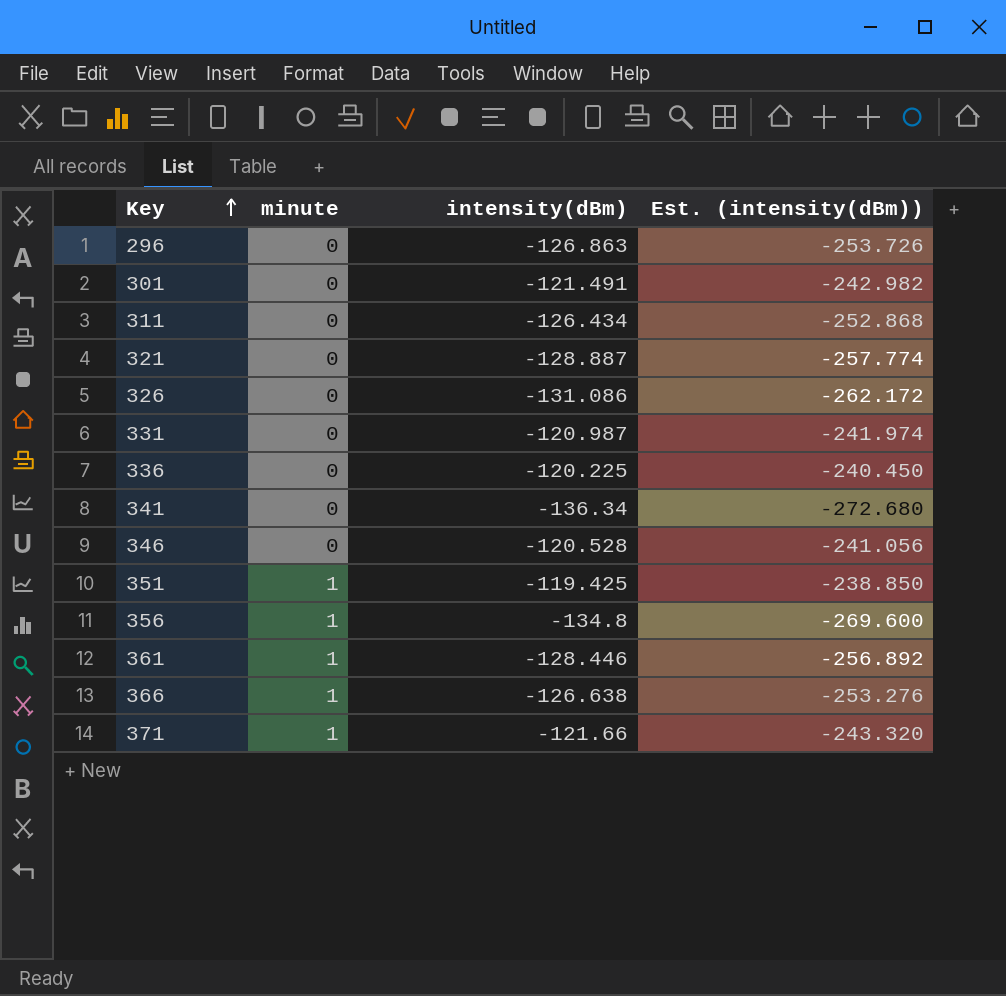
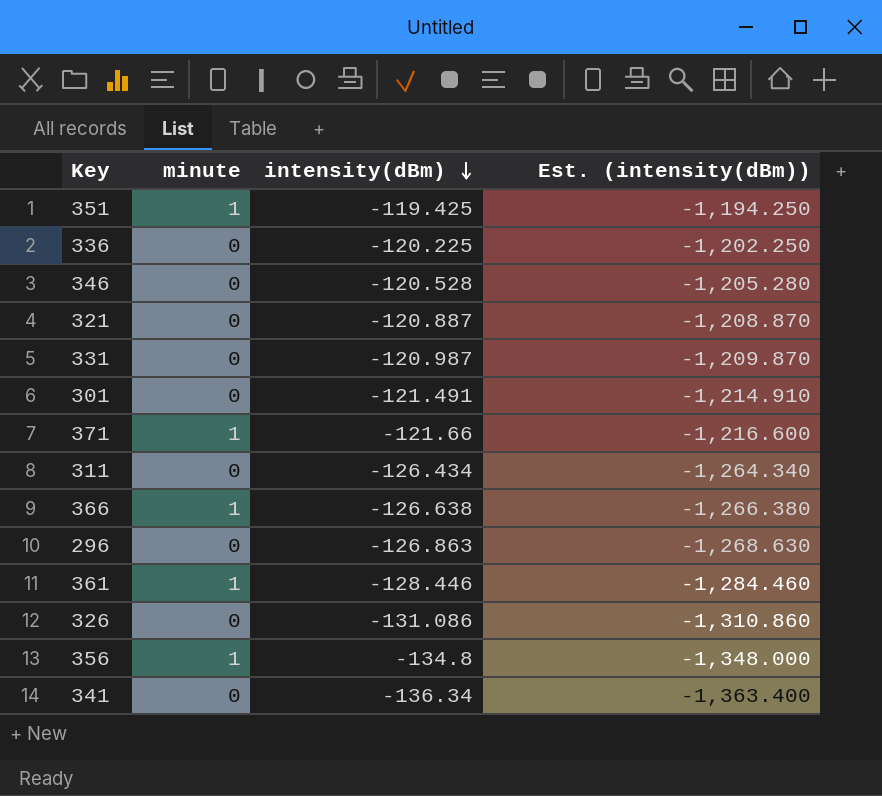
row order: Key ascending -> intensity(dBm) descending
column Est. (intensity(dBm)) | formula: [intensity(dBm)] * 2 -> [intensity(dBm)] * 10
321 | intensity(dBm): -128.887 -> -120.887

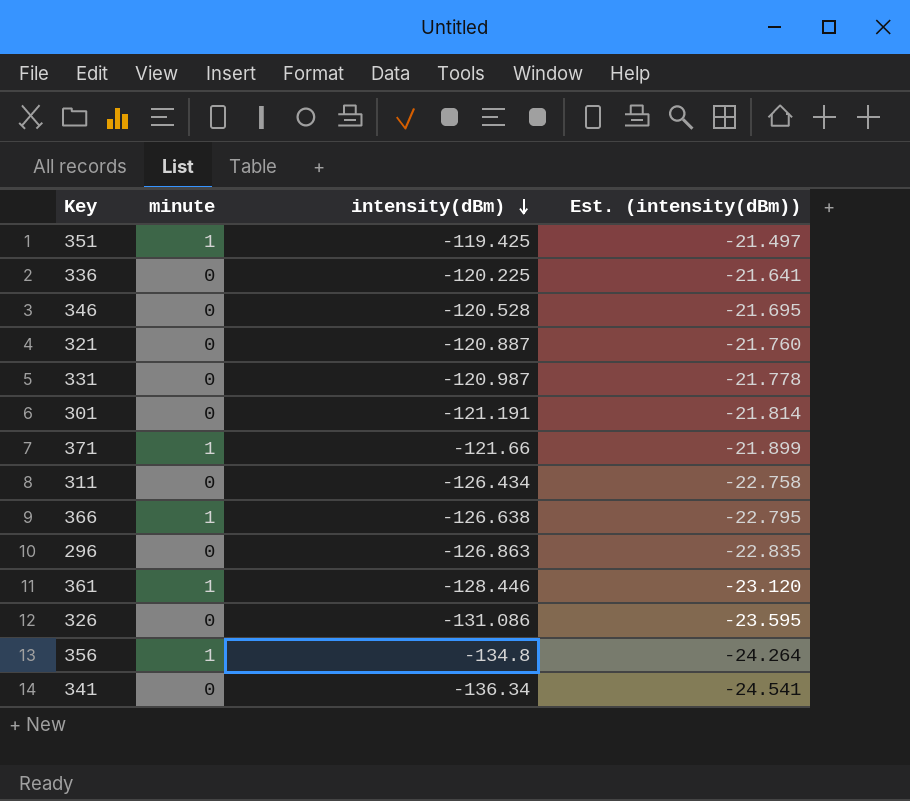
column Est. (intensity(dBm)) | formula: [intensity(dBm)] * 10 -> [intensity(dBm)] * 0.18
301 | intensity(dBm): -121.491 -> -121.191

